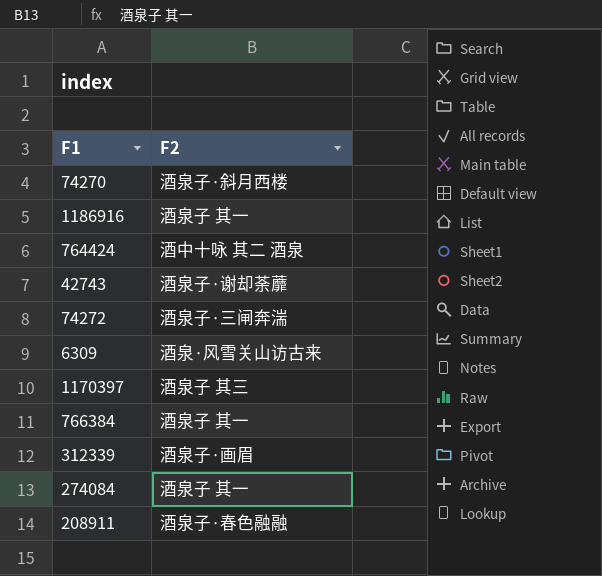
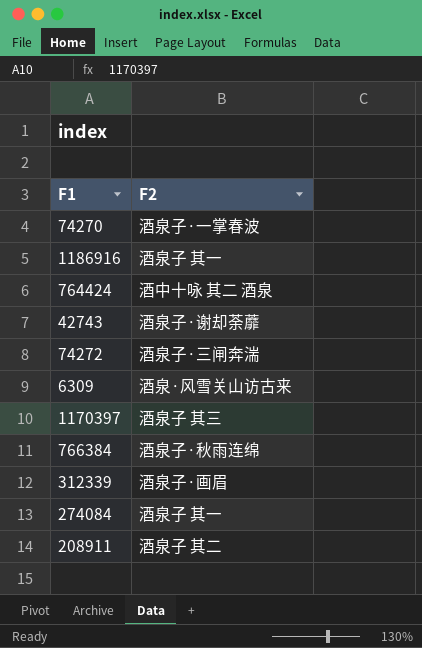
74270 | F2: 酒泉子·斜月西楼 -> 酒泉子·一掌春波
766384 | F2: 酒泉子 其一 -> 酒泉子·秋雨连绵
208911 | F2: 酒泉子·春色融融 -> 酒泉子 其二

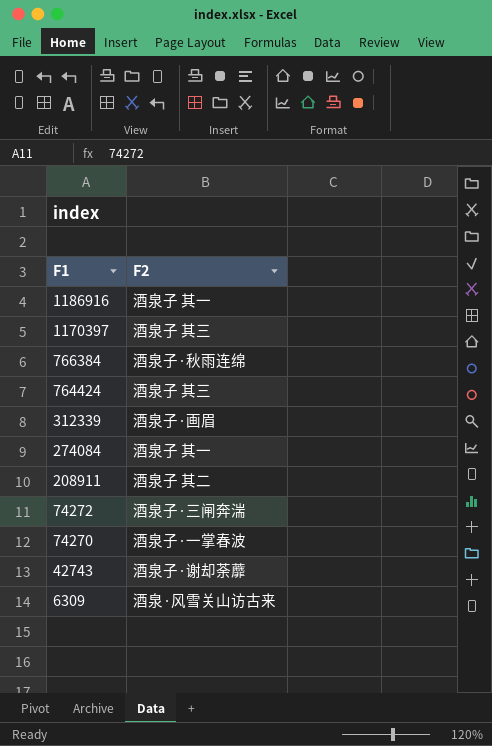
row order: none -> F1 descending
764424 | F2: 酒中十咏 其二 酒泉 -> 酒泉子 其三

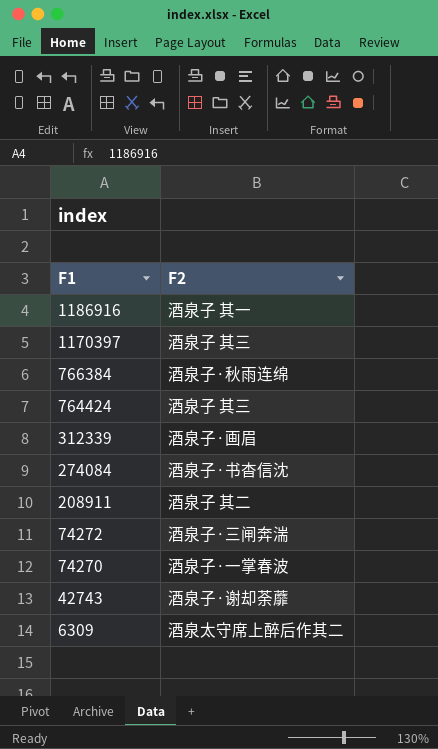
274084 | F2: 酒泉子 其一 -> 酒泉子·书杳信沈
6309 | F2: 酒泉·风雪关山访古来 -> 酒泉太守席上醉后作其二

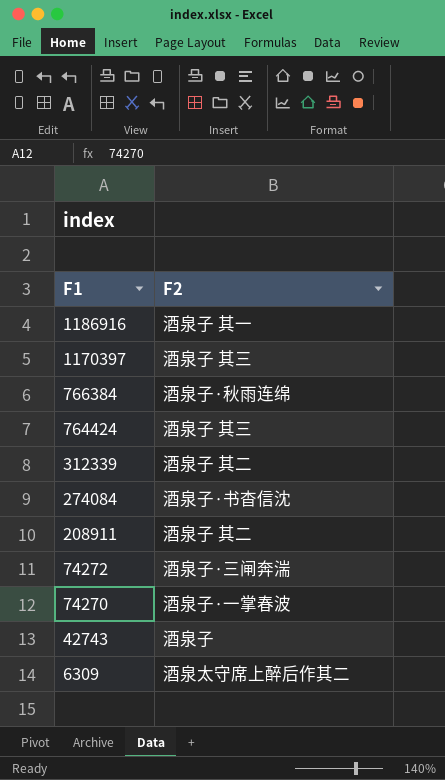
312339 | F2: 酒泉子·画眉 -> 酒泉子 其二
42743 | F2: 酒泉子·谢却荼蘼 -> 酒泉子

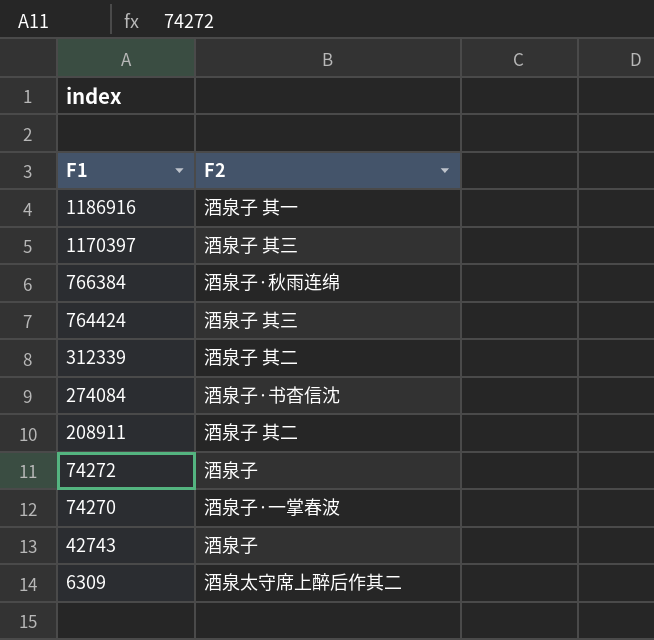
74272 | F2: 酒泉子·三闸奔湍 -> 酒泉子

